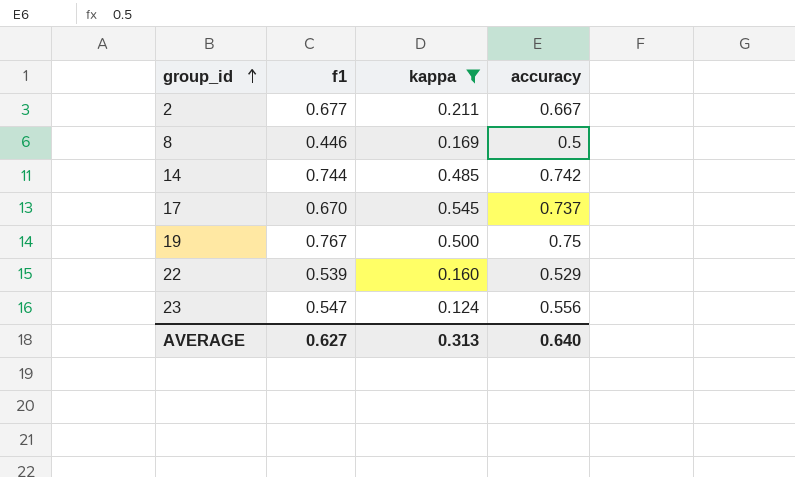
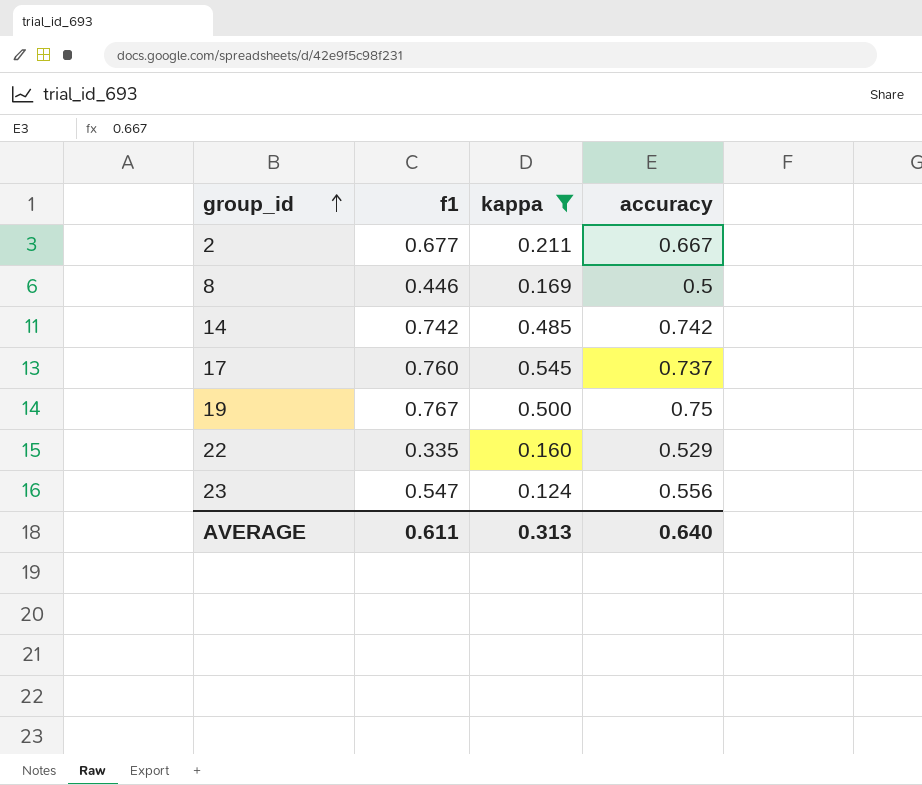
14 | f1: 0.744 -> 0.742
17 | f1: 0.670 -> 0.760
22 | f1: 0.539 -> 0.335
AVERAGE | f1: 0.627 -> 0.611

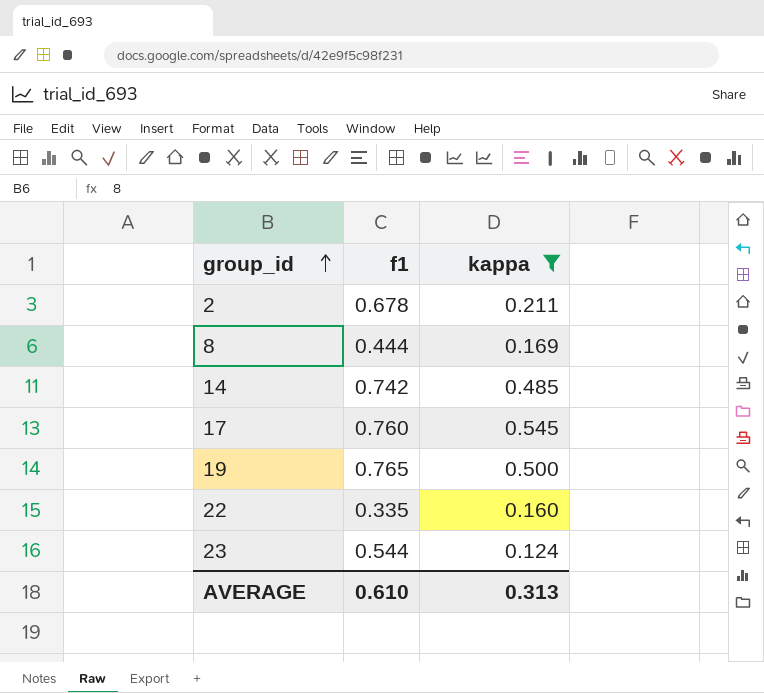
column accuracy | position: 4 -> none
2 | f1: 0.677 -> 0.678
8 | f1: 0.446 -> 0.444
19 | f1: 0.767 -> 0.765
23 | f1: 0.547 -> 0.544
AVERAGE | f1: 0.611 -> 0.610

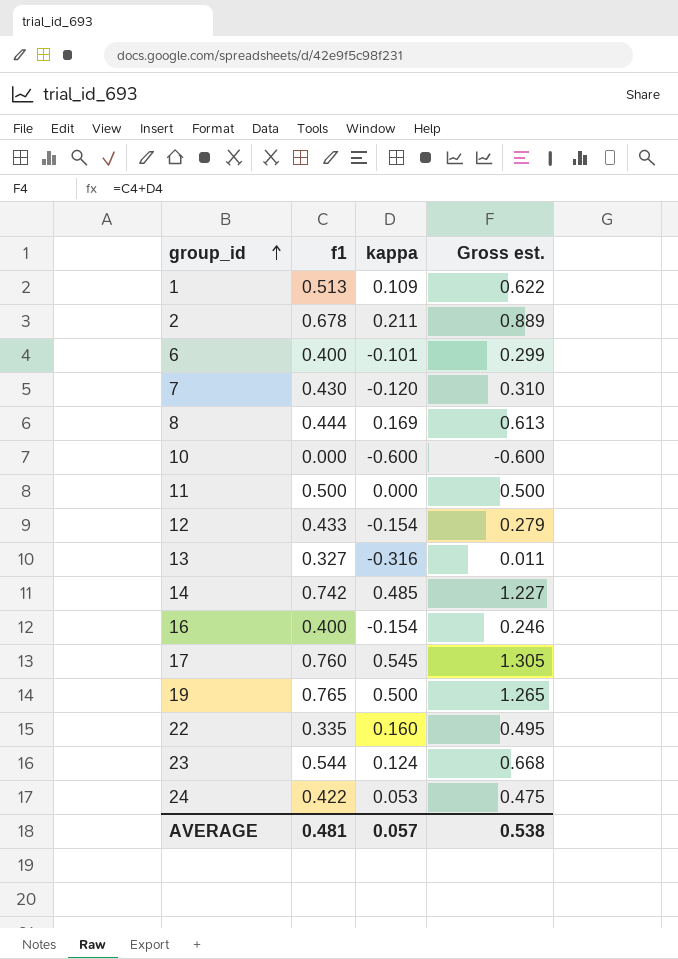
filter: kappa >= 0.124 -> none
column Gross est. | formula: none -> [f1] + [kappa]
AVERAGE | f1: 0.610 -> 0.481
AVERAGE | kappa: 0.313 -> 0.057

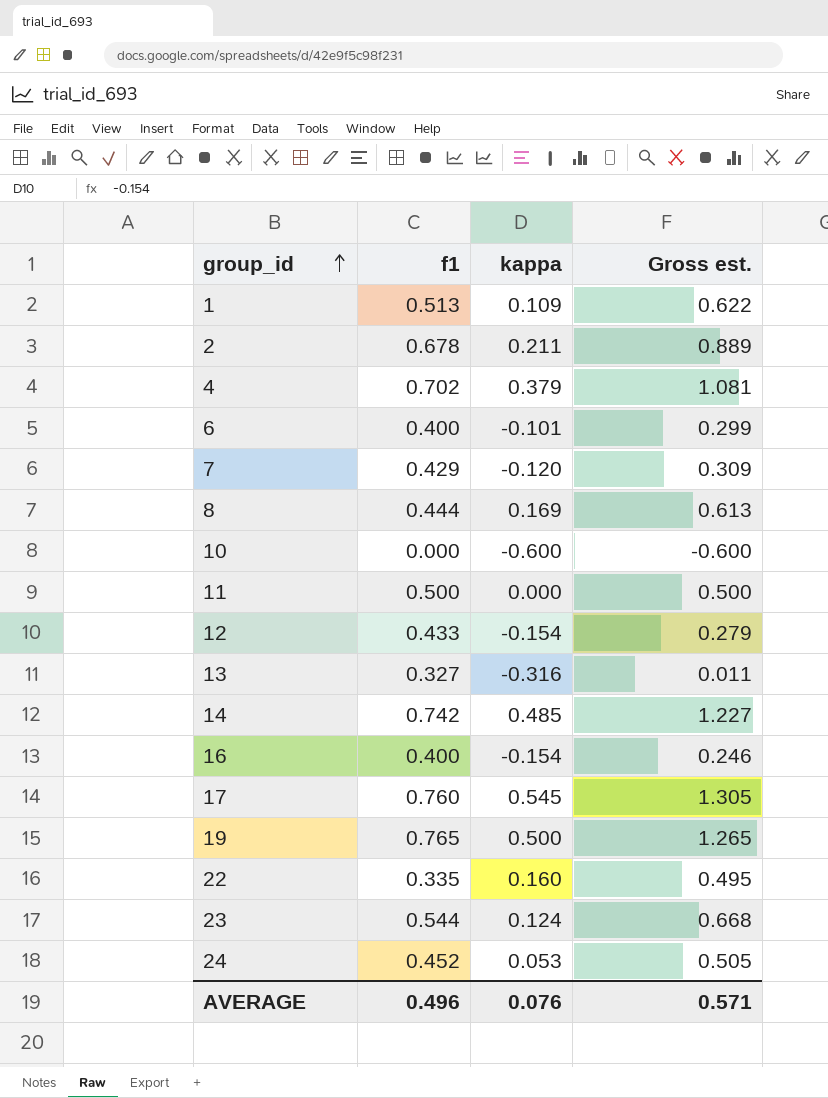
row 4: none -> 0.702 | 0.379 | 1.081
7 | f1: 0.430 -> 0.429
7 | Gross est.: 0.310 -> 0.309
24 | f1: 0.422 -> 0.452
24 | Gross est.: 0.475 -> 0.505
AVERAGE | f1: 0.481 -> 0.496
AVERAGE | kappa: 0.057 -> 0.076
AVERAGE | Gross est.: 0.538 -> 0.571

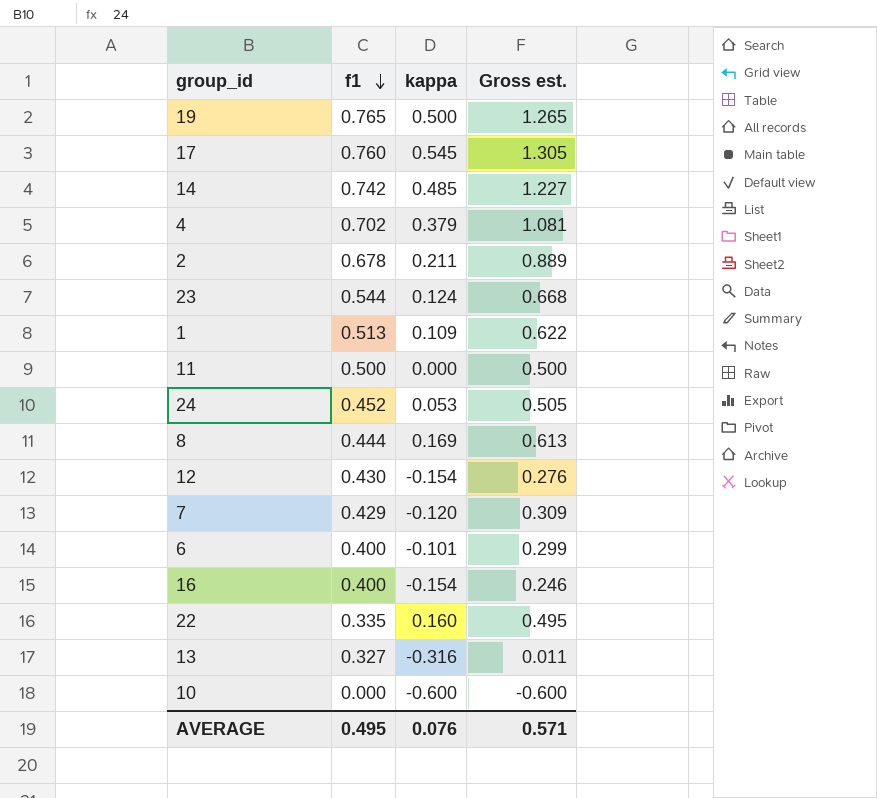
row order: group_id ascending -> f1 descending
12 | f1: 0.433 -> 0.430
12 | Gross est.: 0.279 -> 0.276
AVERAGE | f1: 0.496 -> 0.495

